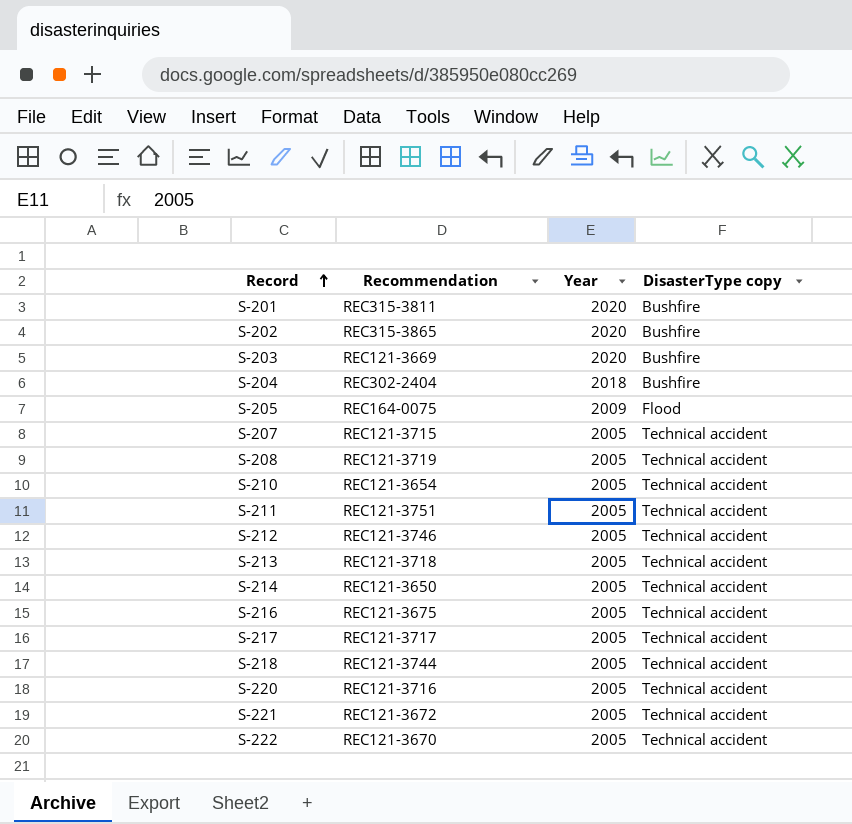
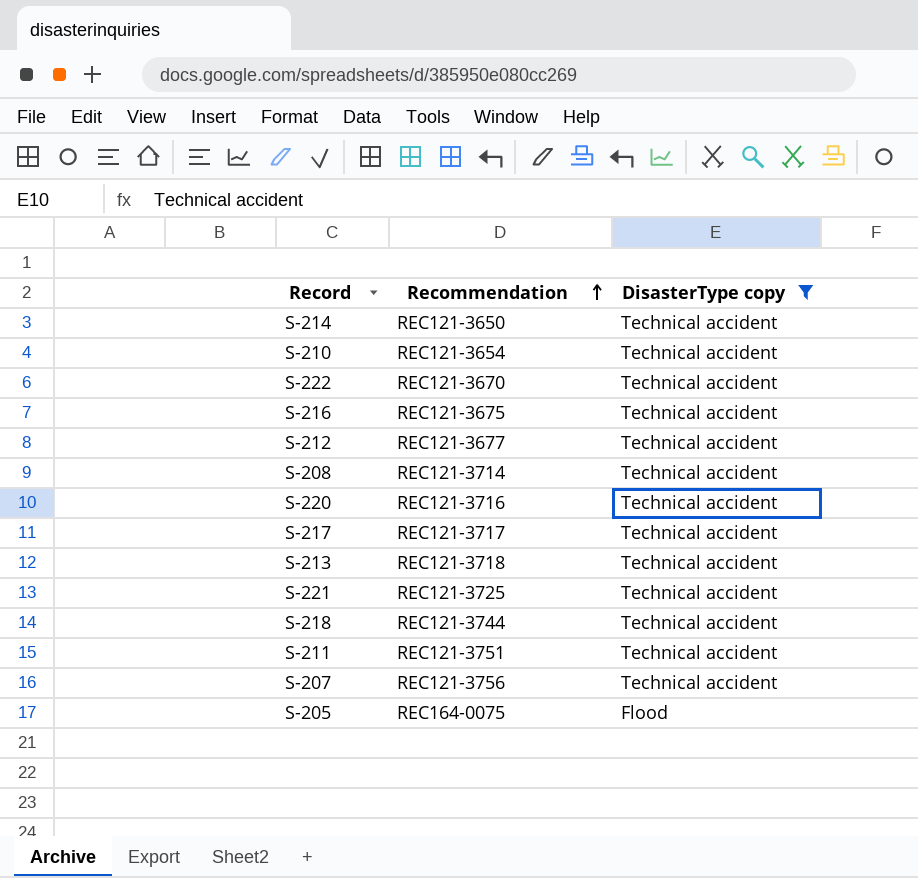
filter: none -> DisasterType copy != Bushfire
row order: Record ascending -> Recommendation ascending
column Year | position: 3 -> none
S-212 | Recommendation: REC121-3746 -> REC121-3677
S-208 | Recommendation: REC121-3719 -> REC121-3714
S-221 | Recommendation: REC121-3672 -> REC121-3725
S-207 | Recommendation: REC121-3715 -> REC121-3756

